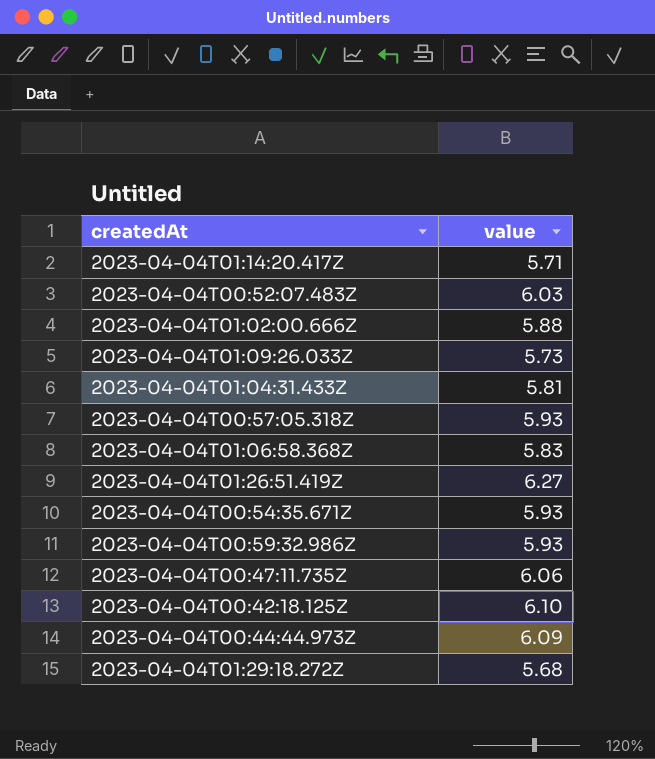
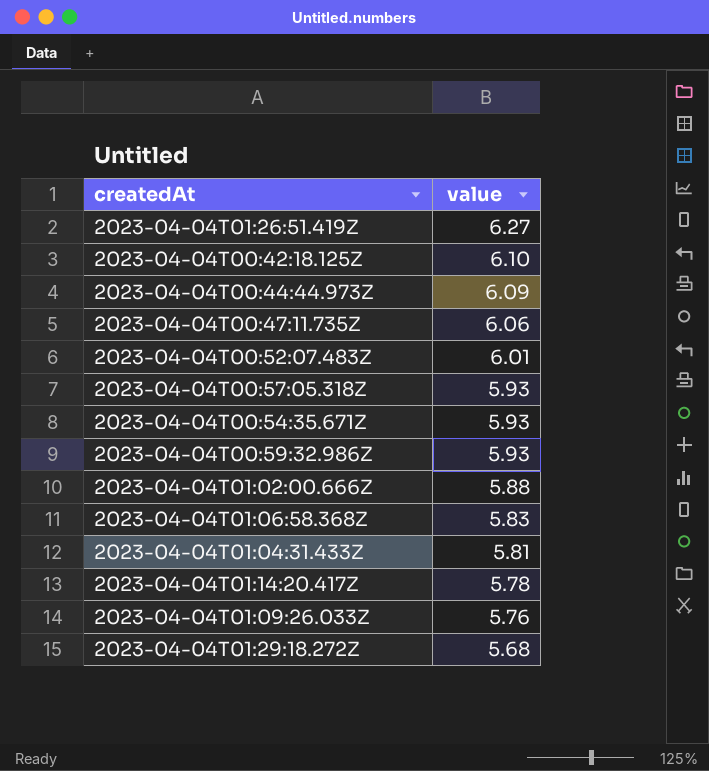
row order: none -> value descending
2023-04-04T00:52:07.483Z | value: 6.03 -> 6.01
2023-04-04T01:14:20.417Z | value: 5.71 -> 5.78
2023-04-04T01:09:26.033Z | value: 5.73 -> 5.76

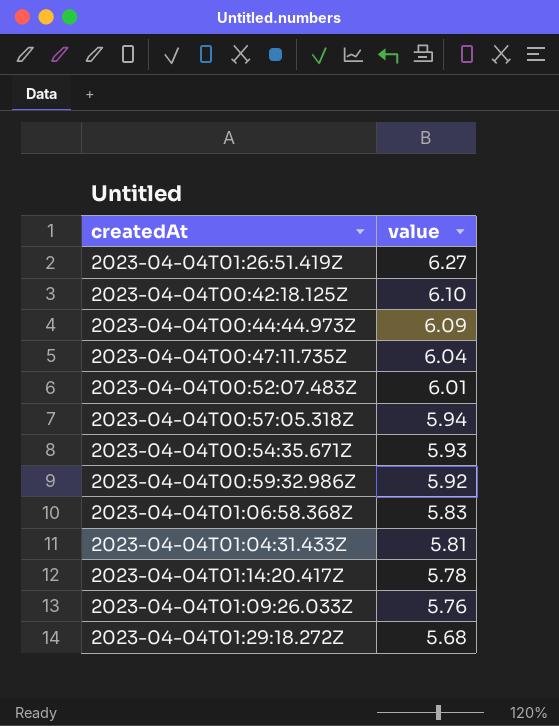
row 2023-04-04T01:02:00.666Z: 5.88 -> none
2023-04-04T00:47:11.735Z | value: 6.06 -> 6.04
2023-04-04T00:57:05.318Z | value: 5.93 -> 5.94
2023-04-04T00:59:32.986Z | value: 5.93 -> 5.92

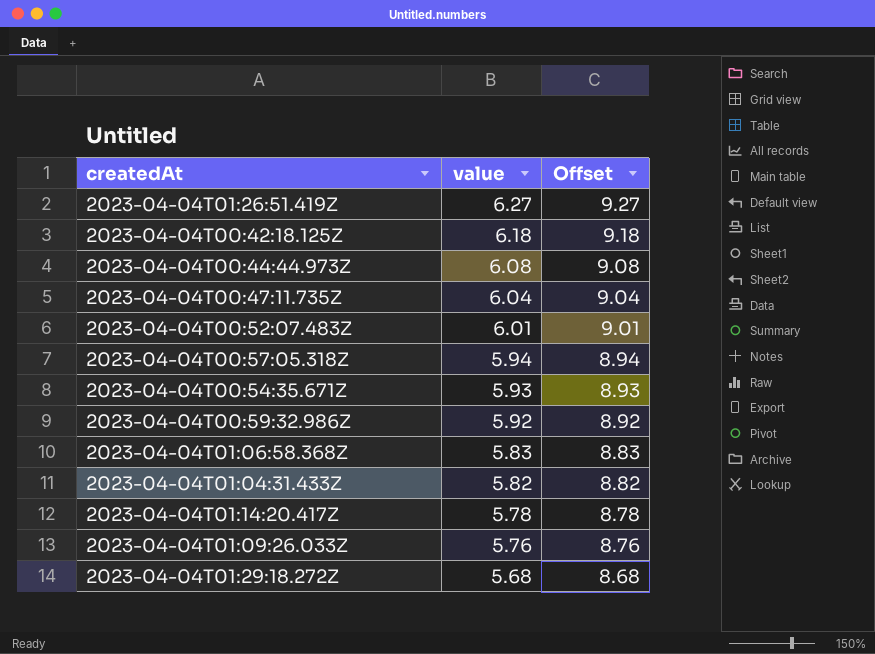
column Offset | formula: none -> [value] + 3
2023-04-04T00:42:18.125Z | value: 6.10 -> 6.18
2023-04-04T00:44:44.973Z | value: 6.09 -> 6.08
2023-04-04T01:04:31.433Z | value: 5.81 -> 5.82

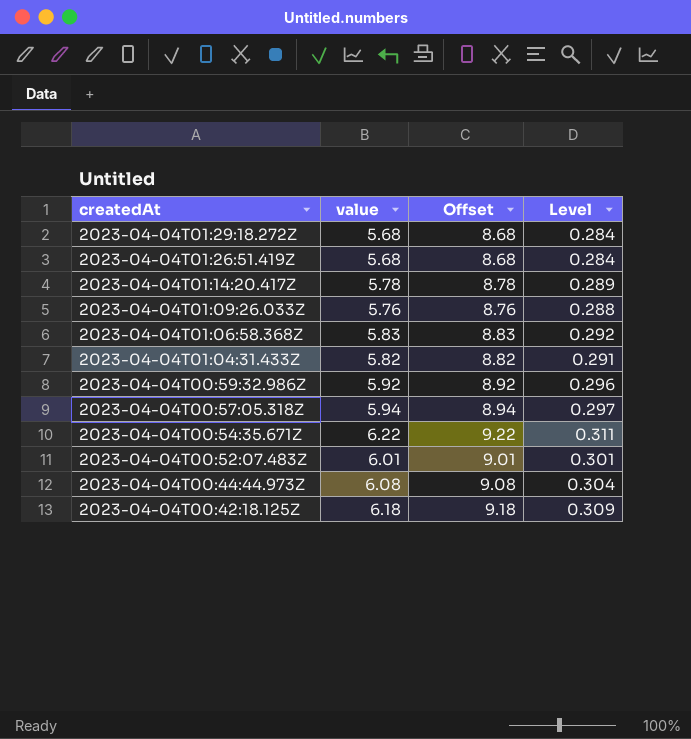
row order: value descending -> createdAt descending
column Level | formula: none -> [value] * 0.05
row 2023-04-04T00:47:11.735Z: 6.04 | 9.04 -> none
2023-04-04T01:26:51.419Z | value: 6.27 -> 5.68
2023-04-04T01:26:51.419Z | Offset: 9.27 -> 8.68
2023-04-04T00:54:35.671Z | value: 5.93 -> 6.22
2023-04-04T00:54:35.671Z | Offset: 8.93 -> 9.22

